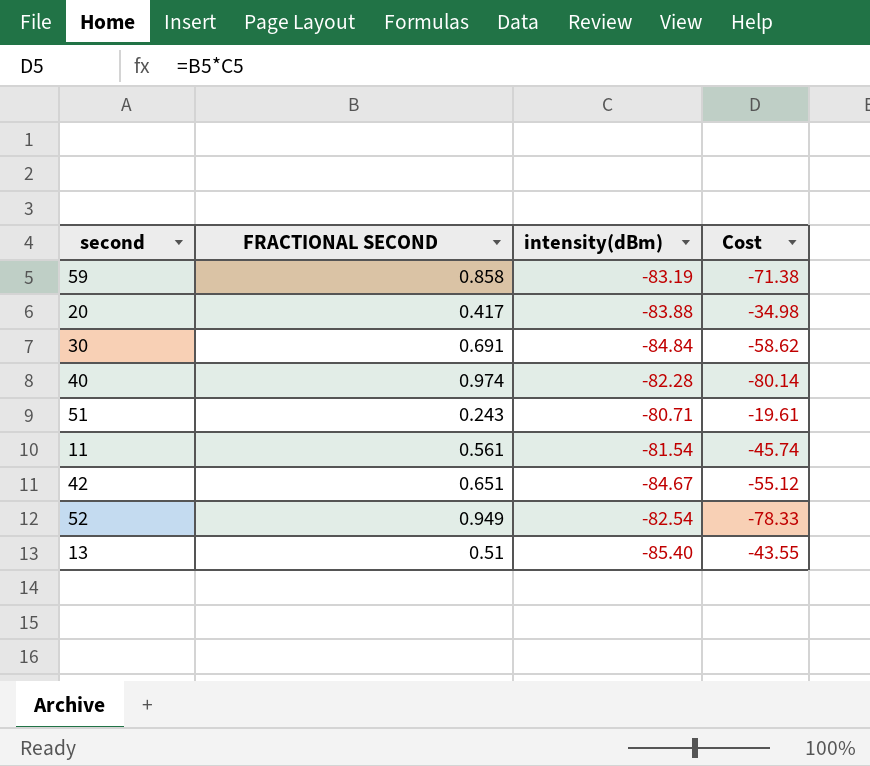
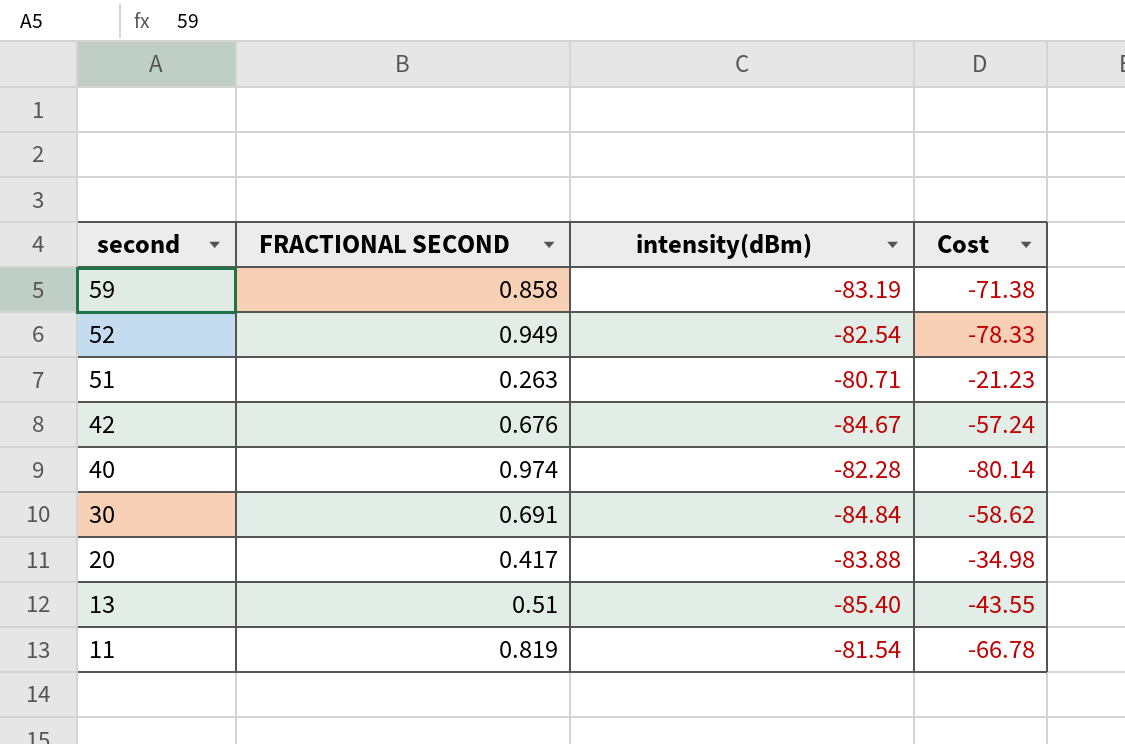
row order: none -> second descending
51 | FRACTIONAL SECOND: 0.243 -> 0.263
51 | Cost: -19.61 -> -21.23
42 | FRACTIONAL SECOND: 0.651 -> 0.676
42 | Cost: -55.12 -> -57.24
11 | FRACTIONAL SECOND: 0.561 -> 0.819
11 | Cost: -45.74 -> -66.78

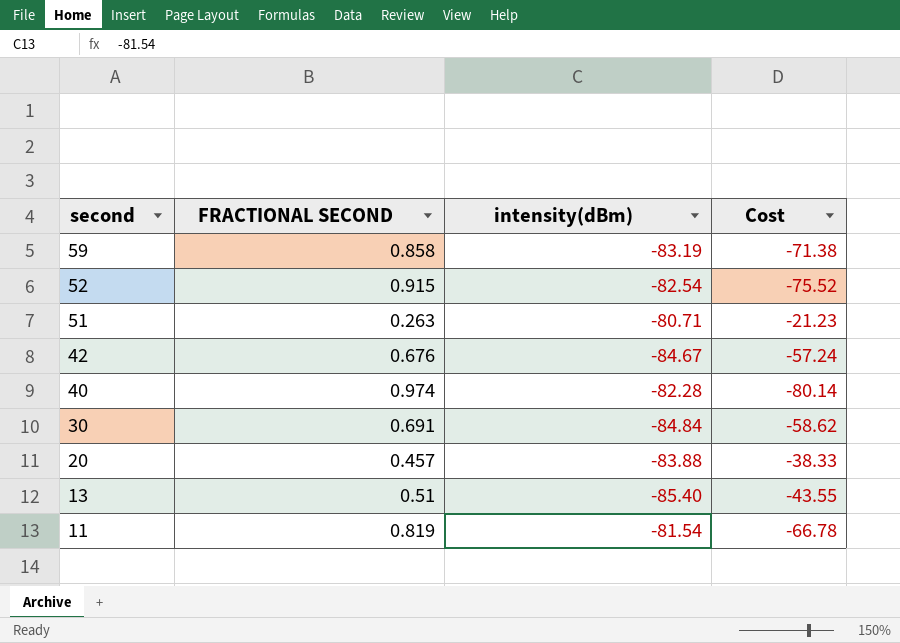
52 | FRACTIONAL SECOND: 0.949 -> 0.915
52 | Cost: -78.33 -> -75.52
20 | FRACTIONAL SECOND: 0.417 -> 0.457
20 | Cost: -34.98 -> -38.33

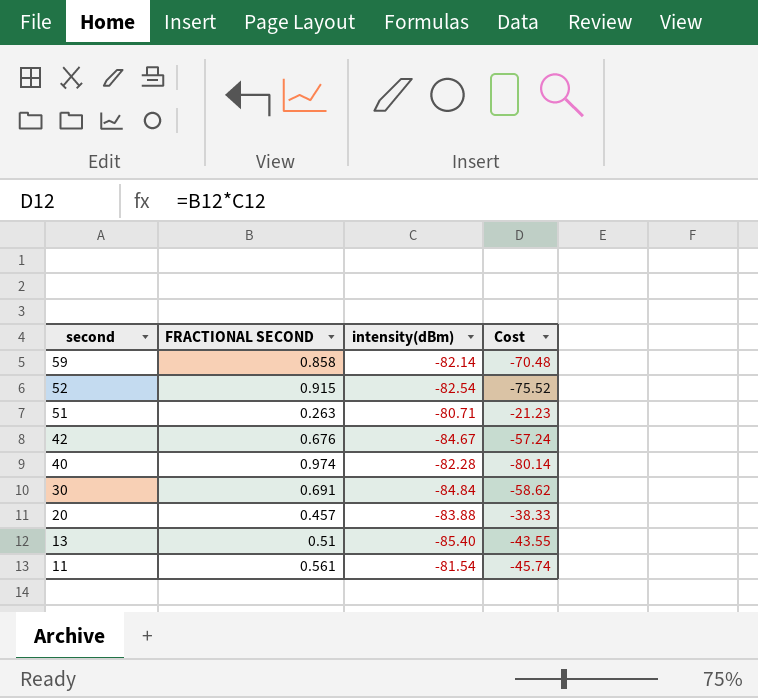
59 | intensity(dBm): -83.19 -> -82.14
59 | Cost: -71.38 -> -70.48
11 | FRACTIONAL SECOND: 0.819 -> 0.561
11 | Cost: -66.78 -> -45.74

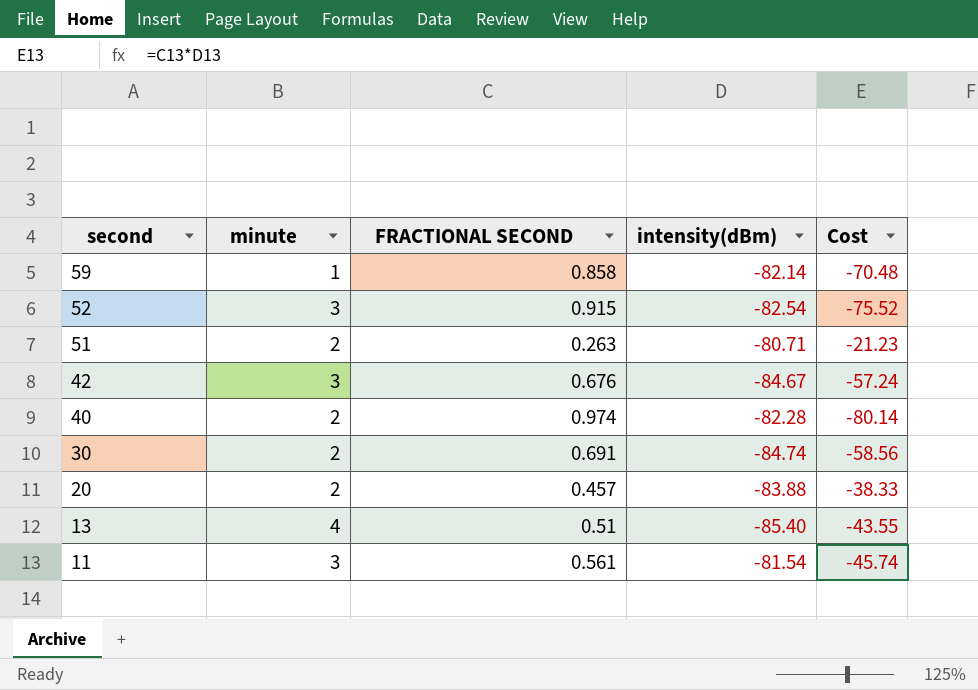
column minute | position: none -> 2
30 | intensity(dBm): -84.84 -> -84.74
30 | Cost: -58.62 -> -58.56

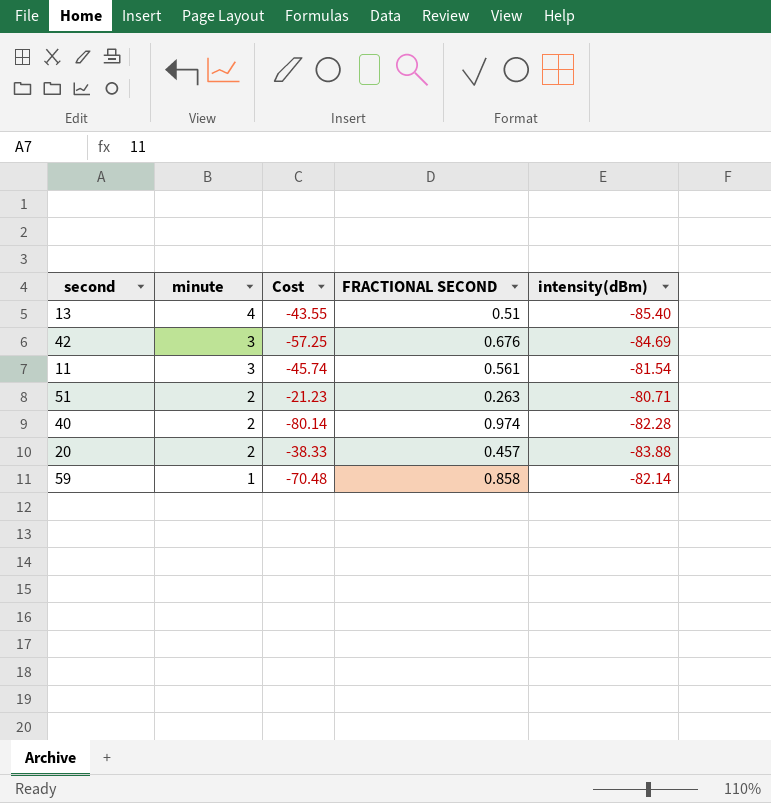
row order: second descending -> minute descending
column Cost | position: 5 -> 3
row 52: 3 | 0.915 | -82.54 | -75.52 -> none
row 30: 2 | 0.691 | -84.74 | -58.56 -> none
42 | Cost: -57.24 -> -57.25
42 | intensity(dBm): -84.67 -> -84.69

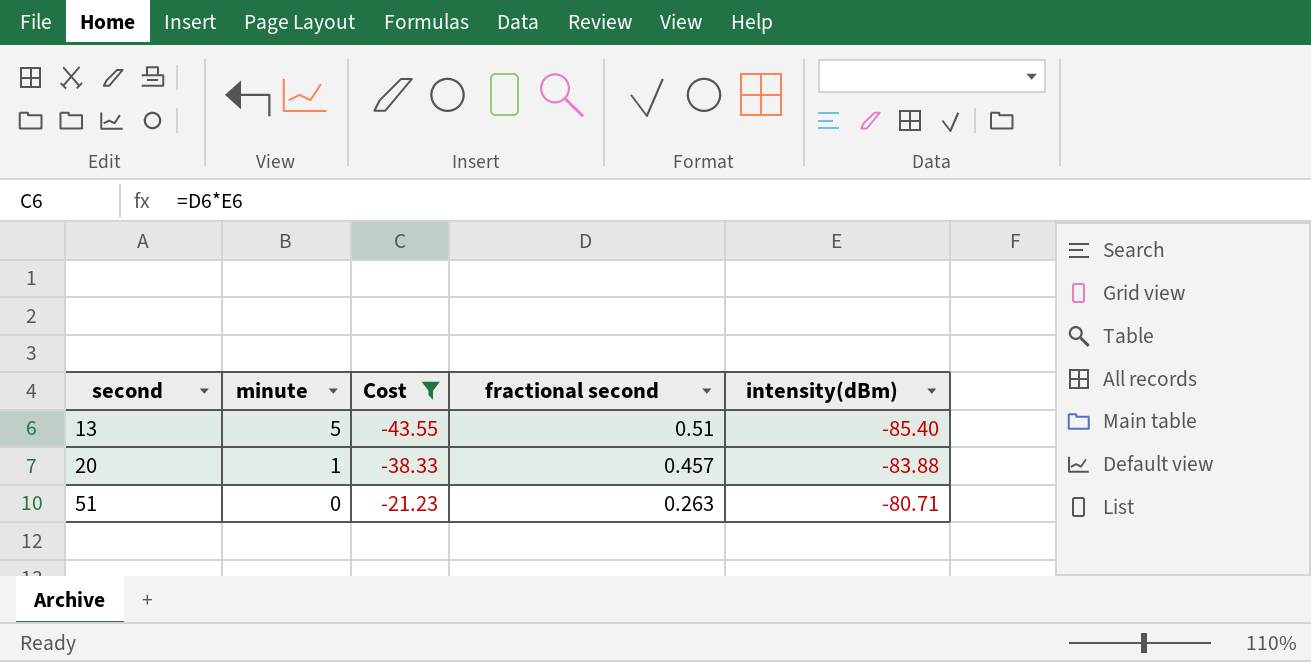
filter: none -> Cost >= -43.55
row order: minute descending -> second ascending
column name: FRACTIONAL SECOND -> fractional second
13 | minute: 4 -> 5
20 | minute: 2 -> 1
51 | minute: 2 -> 0

